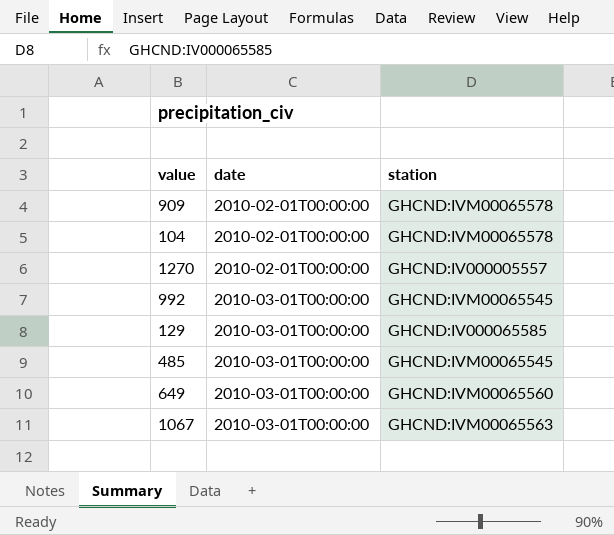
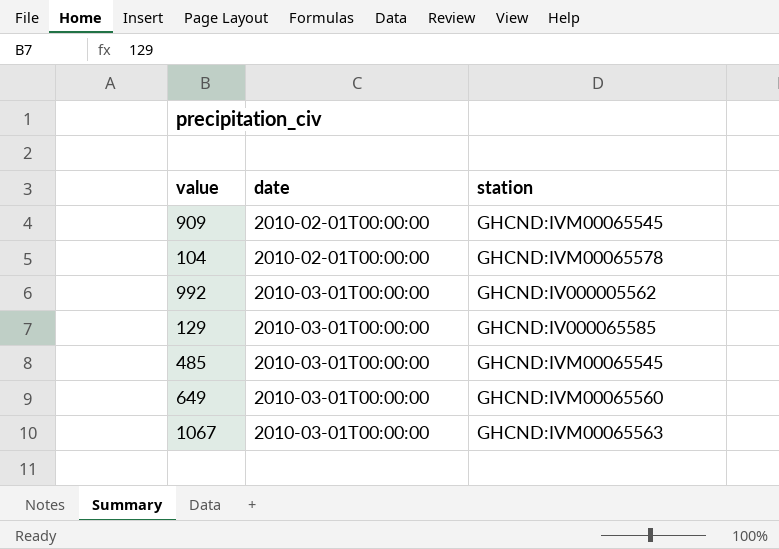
row 1270: 2010-02-01T00:00:00 | GHCND:IV000005557 -> none
909 | station: GHCND:IVM00065578 -> GHCND:IVM00065545
992 | station: GHCND:IVM00065545 -> GHCND:IV000005562

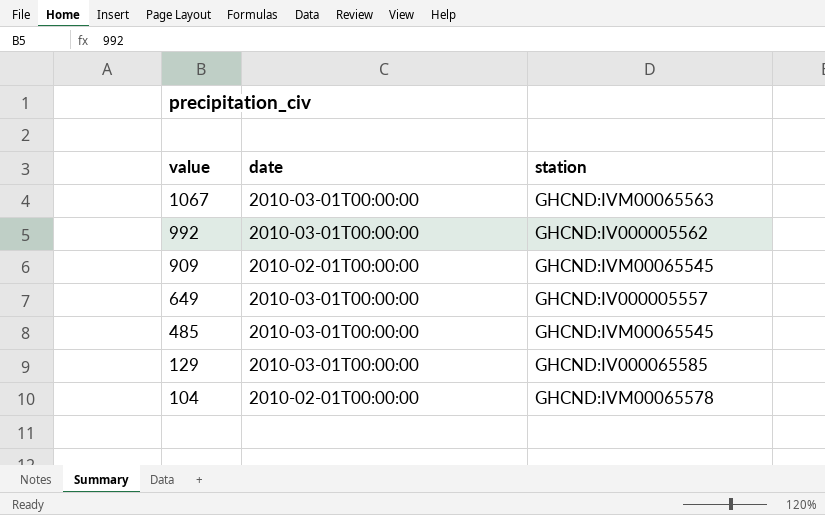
row order: date ascending -> value descending
649 | station: GHCND:IVM00065560 -> GHCND:IV000005557

